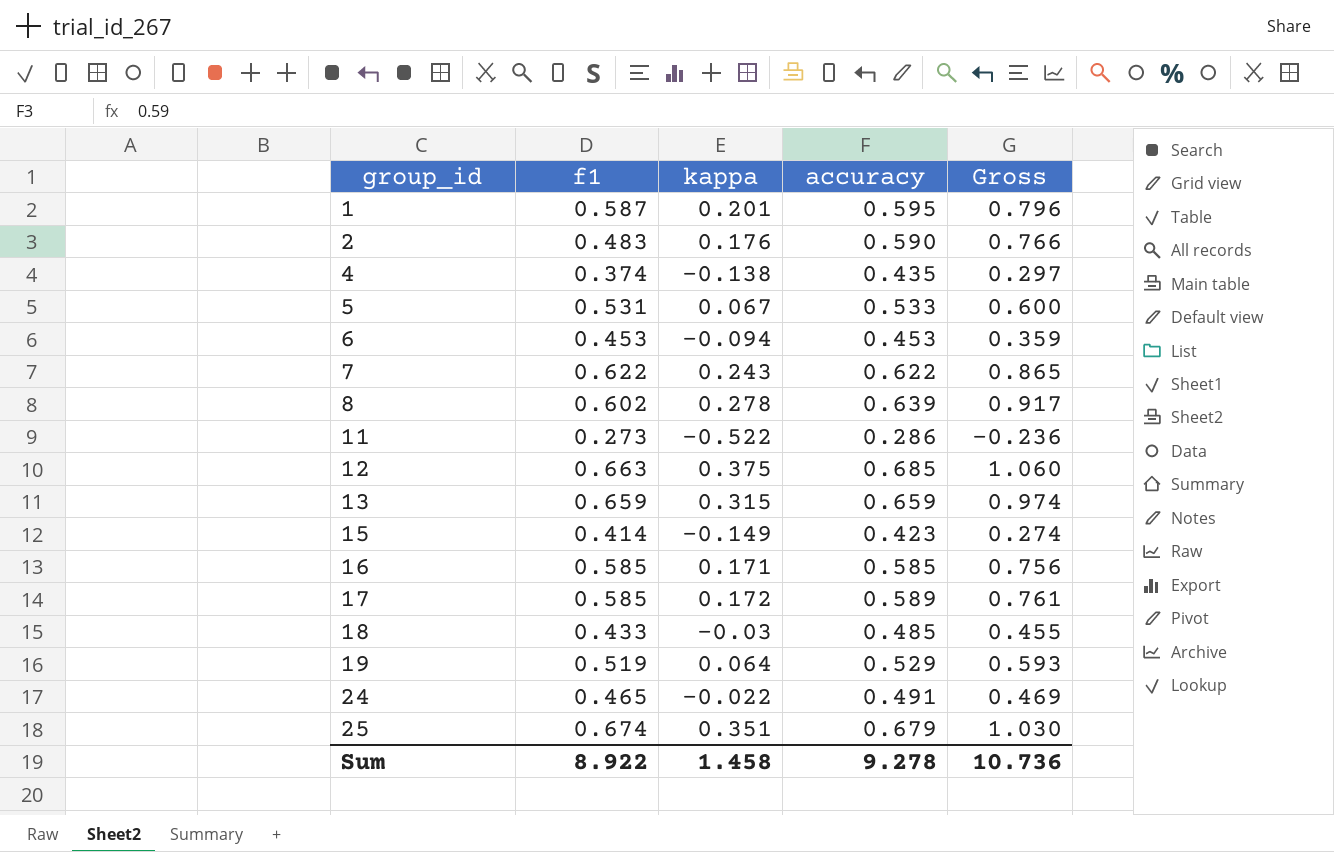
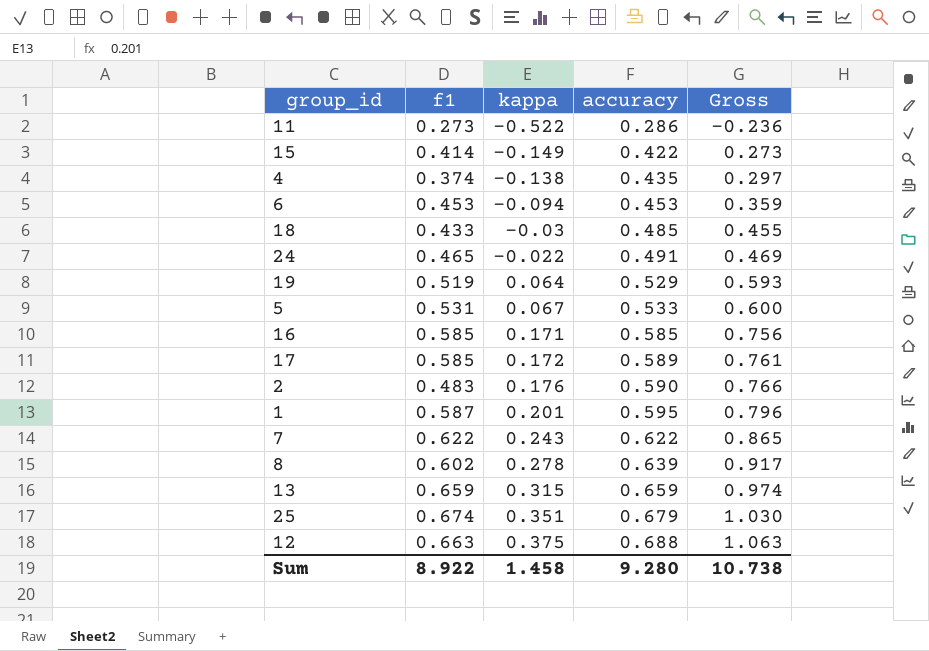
row order: group_id ascending -> kappa ascending
15 | accuracy: 0.423 -> 0.422
15 | Gross: 0.274 -> 0.273
12 | accuracy: 0.685 -> 0.688
12 | Gross: 1.060 -> 1.063
Sum | accuracy: 9.278 -> 9.280
Sum | Gross: 10.736 -> 10.738

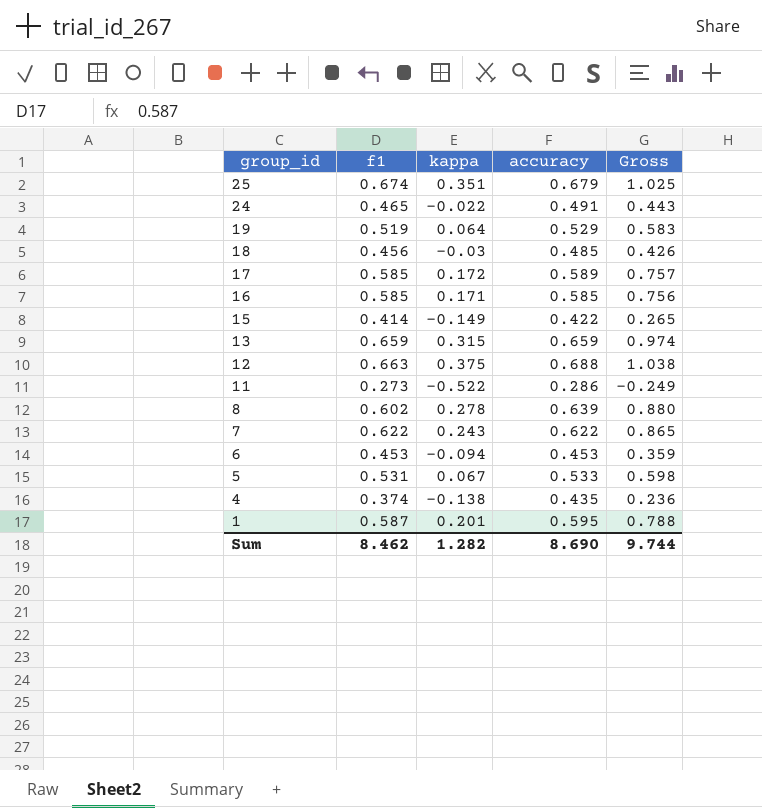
row order: kappa ascending -> group_id descending
column Gross | formula: [kappa] + [accuracy] -> [f1] + [kappa]
row 2: 0.483 | 0.176 | 0.590 | 0.766 -> none
18 | f1: 0.433 -> 0.456
Sum | f1: 8.922 -> 8.462
Sum | kappa: 1.458 -> 1.282
Sum | accuracy: 9.280 -> 8.690
Sum | Gross: 10.738 -> 9.744

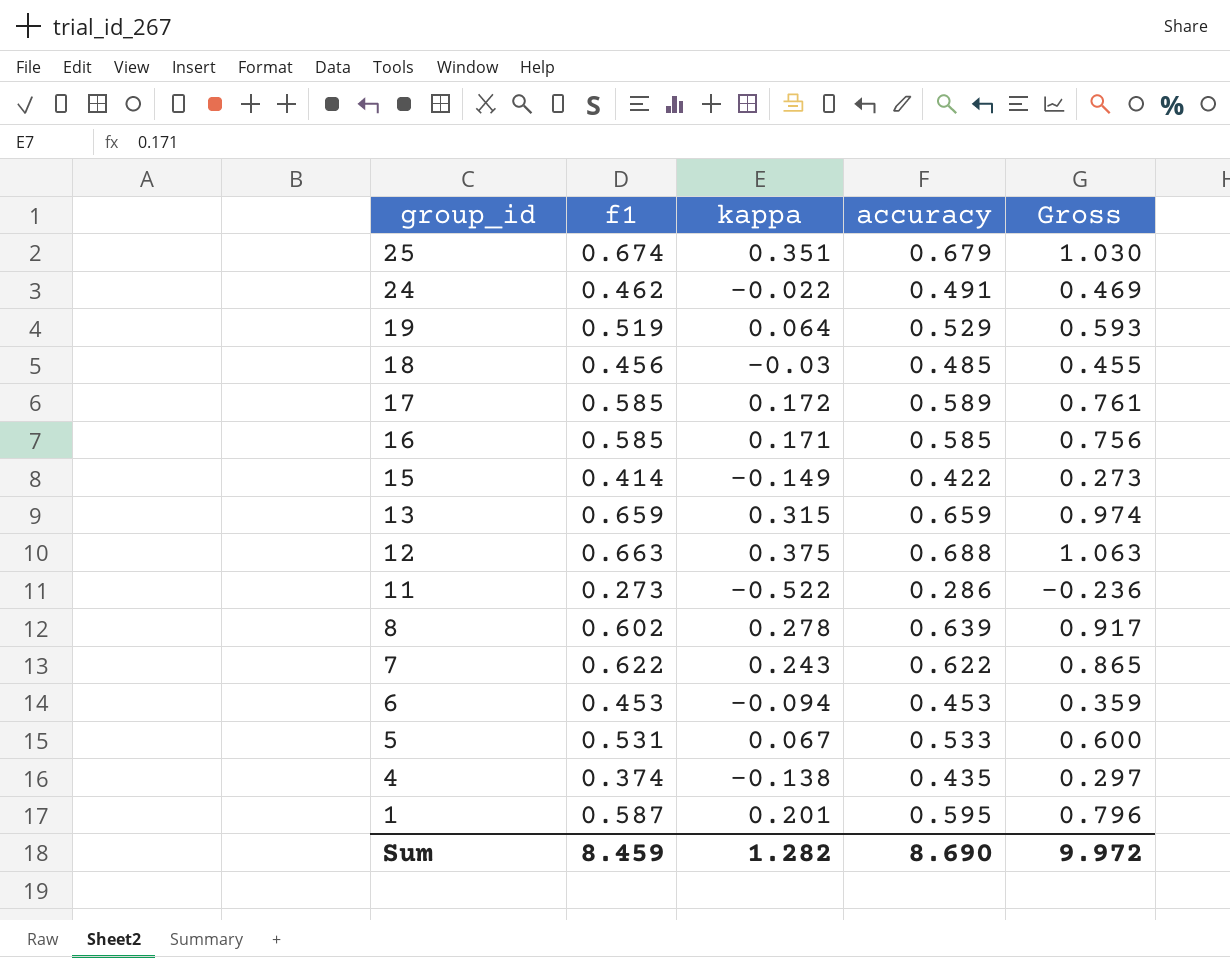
column Gross | formula: [f1] + [kappa] -> [kappa] + [accuracy]
24 | f1: 0.465 -> 0.462
Sum | f1: 8.462 -> 8.459
Sum | Gross: 9.744 -> 9.972

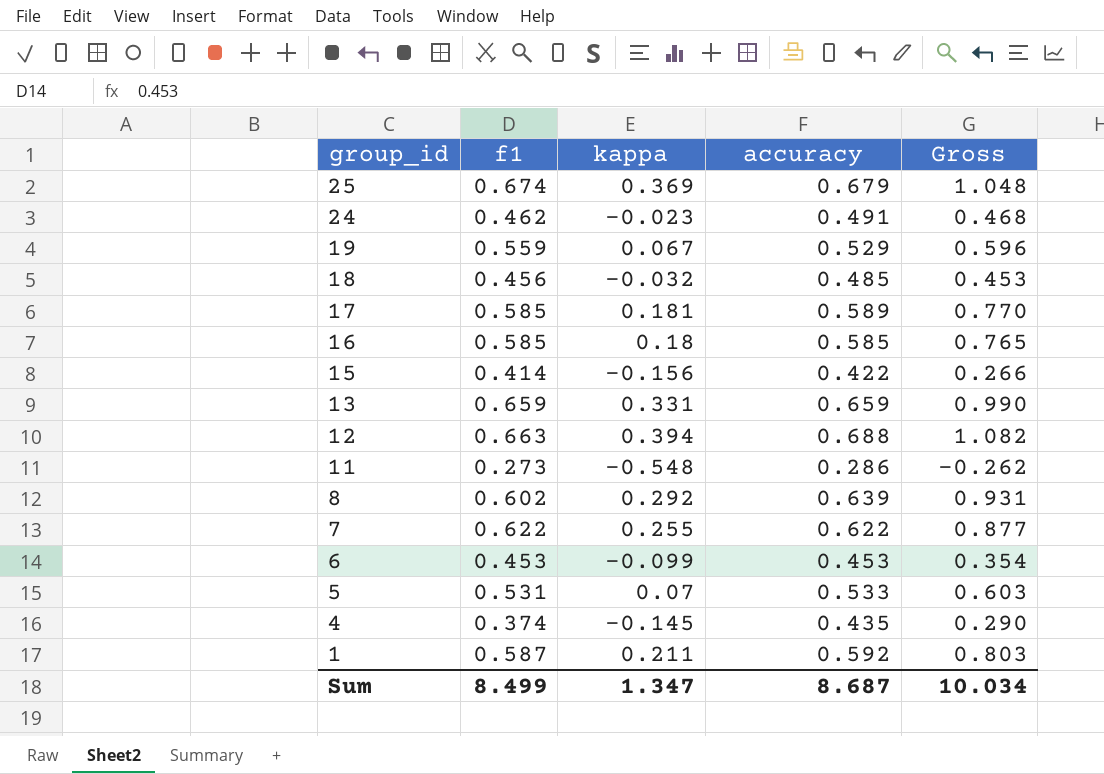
25 | kappa: 0.351 -> 0.369
25 | Gross: 1.030 -> 1.048
24 | kappa: -0.022 -> -0.023
24 | Gross: 0.469 -> 0.468
19 | f1: 0.519 -> 0.559
19 | kappa: 0.064 -> 0.067
19 | Gross: 0.593 -> 0.596
18 | kappa: -0.03 -> -0.032
18 | Gross: 0.455 -> 0.453
17 | kappa: 0.172 -> 0.181
17 | Gross: 0.761 -> 0.770
16 | kappa: 0.171 -> 0.18
16 | Gross: 0.756 -> 0.765
15 | kappa: -0.149 -> -0.156
15 | Gross: 0.273 -> 0.266
13 | kappa: 0.315 -> 0.331
13 | Gross: 0.974 -> 0.990
12 | kappa: 0.375 -> 0.394
12 | Gross: 1.063 -> 1.082
11 | kappa: -0.522 -> -0.548
11 | Gross: -0.236 -> -0.262
8 | kappa: 0.278 -> 0.292
8 | Gross: 0.917 -> 0.931
7 | kappa: 0.243 -> 0.255
7 | Gross: 0.865 -> 0.877
6 | kappa: -0.094 -> -0.099
6 | Gross: 0.359 -> 0.354
5 | kappa: 0.067 -> 0.07
5 | Gross: 0.600 -> 0.603
4 | kappa: -0.138 -> -0.145
4 | Gross: 0.297 -> 0.290
1 | kappa: 0.201 -> 0.211
1 | accuracy: 0.595 -> 0.592
1 | Gross: 0.796 -> 0.803
Sum | f1: 8.459 -> 8.499
Sum | kappa: 1.282 -> 1.347
Sum | accuracy: 8.690 -> 8.687
Sum | Gross: 9.972 -> 10.034

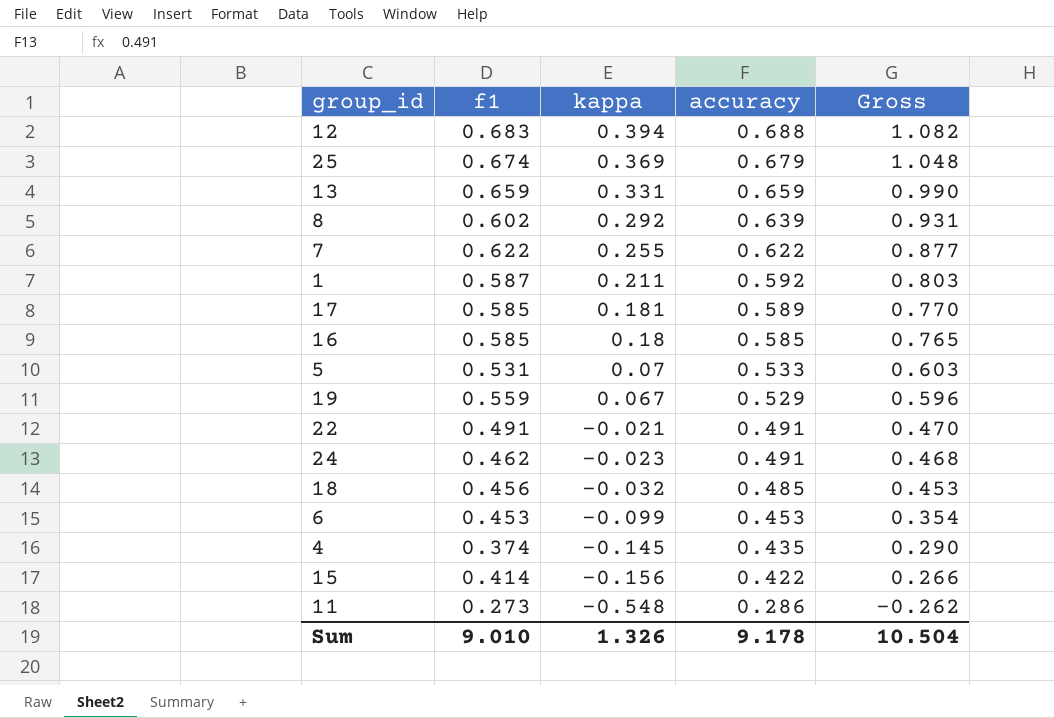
row order: group_id descending -> kappa descending
12 | f1: 0.663 -> 0.683
row 22: none -> 0.491 | -0.021 | 0.491 | 0.470
Sum | f1: 8.499 -> 9.010
Sum | kappa: 1.347 -> 1.326
Sum | accuracy: 8.687 -> 9.178
Sum | Gross: 10.034 -> 10.504

